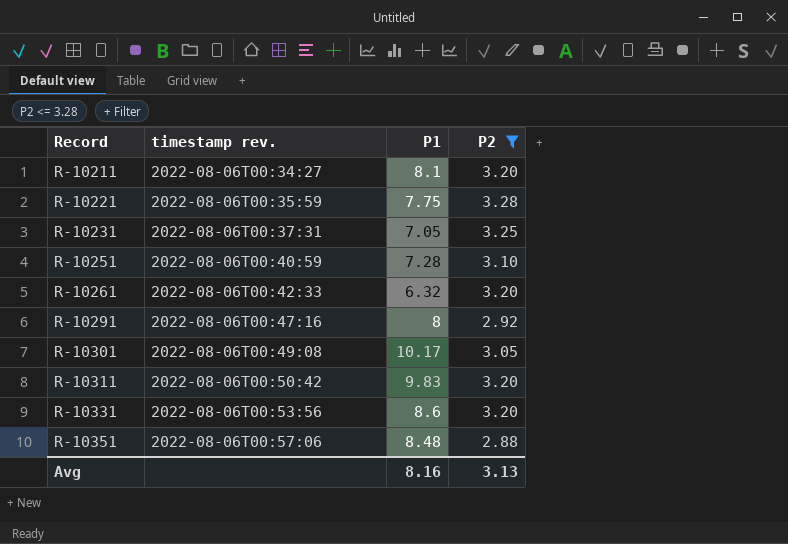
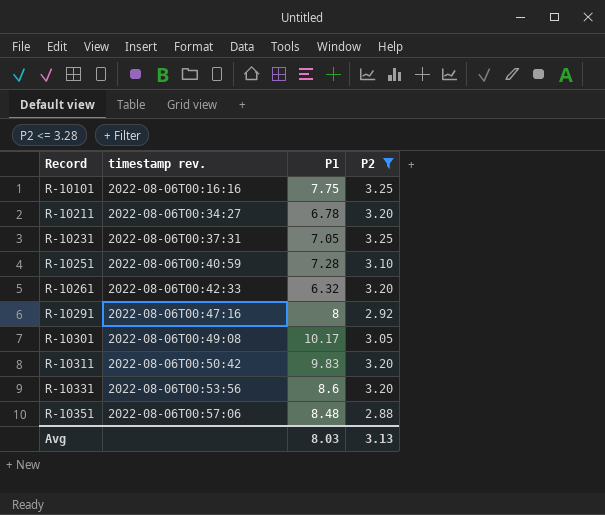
row R-10221: 2022-08-06T00:35:59 | 7.75 | 3.28 -> none
row R-10101: none -> 2022-08-06T00:16:16 | 7.75 | 3.25
R-10211 | P1: 8.1 -> 6.78
Avg | P1: 8.16 -> 8.03

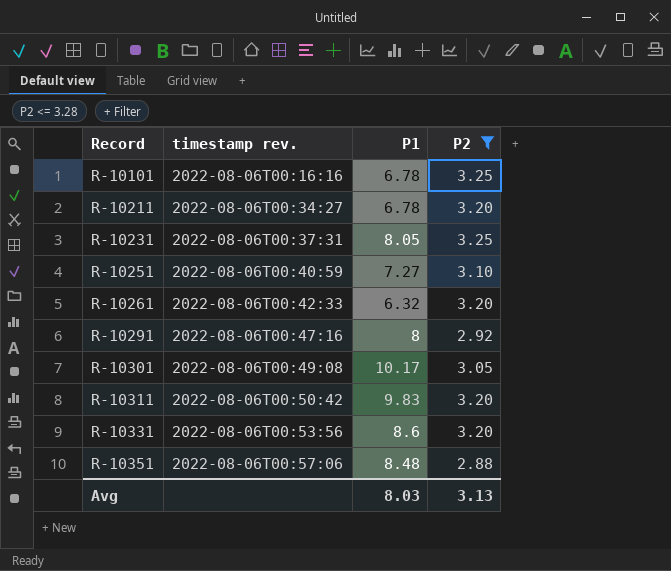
R-10101 | P1: 7.75 -> 6.78
R-10231 | P1: 7.05 -> 8.05
R-10251 | P1: 7.28 -> 7.27

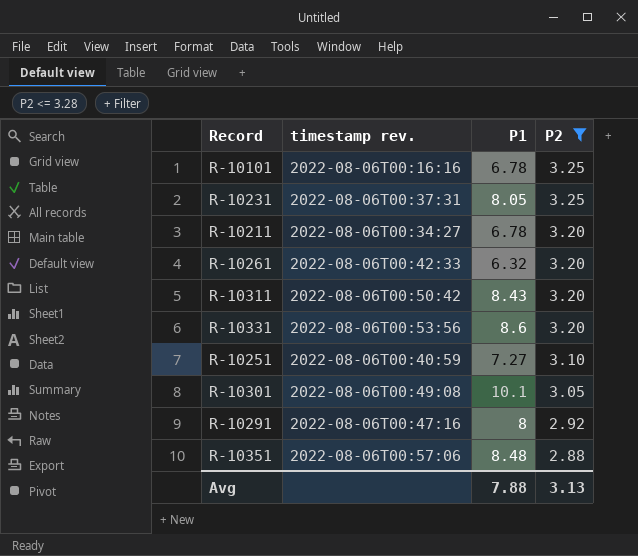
row order: Record ascending -> P2 descending
R-10311 | P1: 9.83 -> 8.43
R-10301 | P1: 10.17 -> 10.1
Avg | P1: 8.03 -> 7.88

